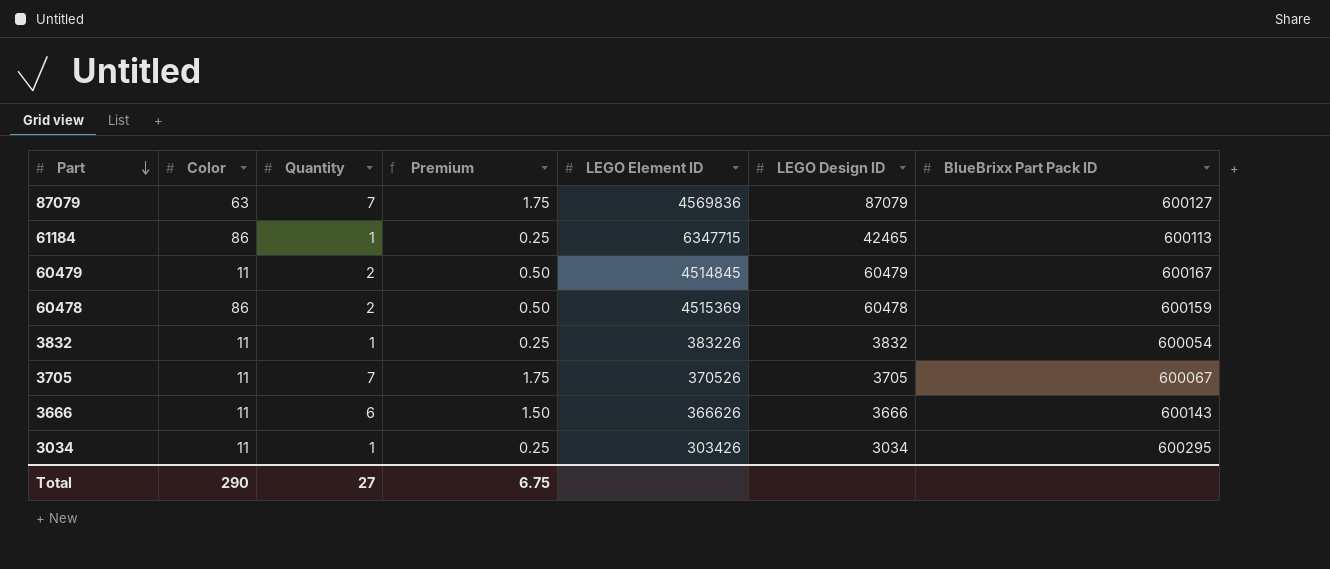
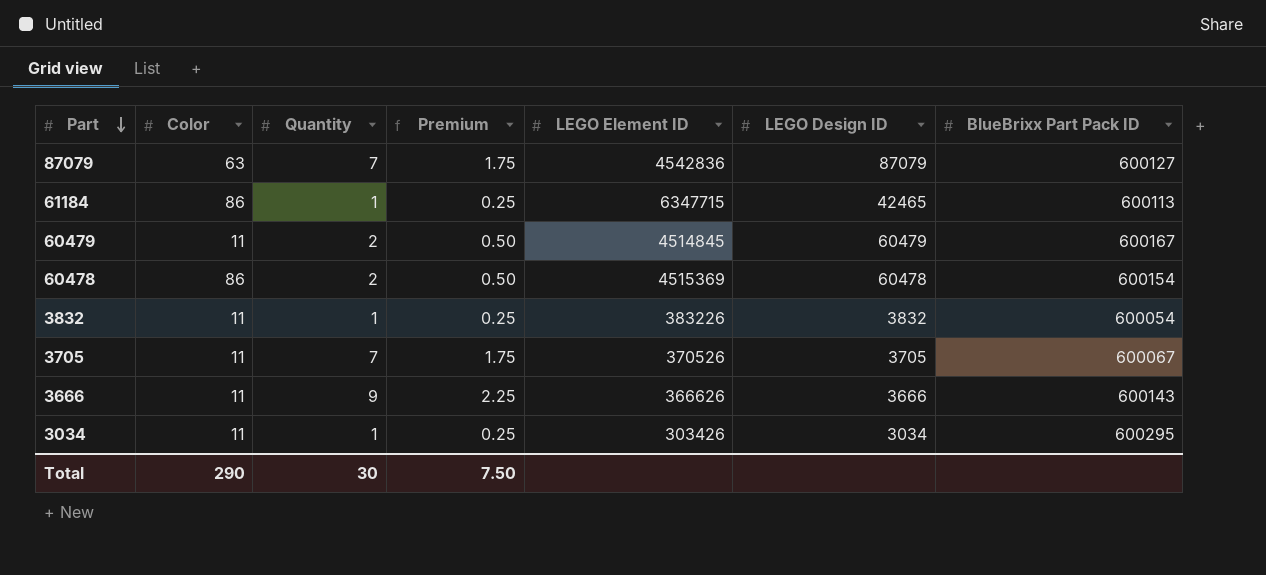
87079 | LEGO Element ID: 4569836 -> 4542836
60478 | BlueBrixx Part Pack ID: 600159 -> 600154
3666 | Quantity: 6 -> 9
3666 | Premium: 1.50 -> 2.25
Total | Quantity: 27 -> 30
Total | Premium: 6.75 -> 7.50

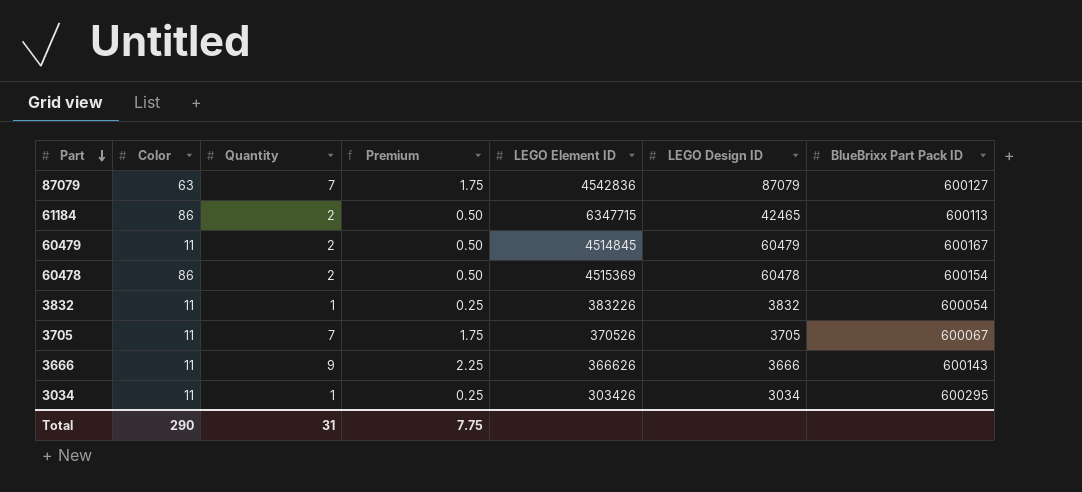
61184 | Quantity: 1 -> 2
61184 | Premium: 0.25 -> 0.50
Total | Quantity: 30 -> 31
Total | Premium: 7.50 -> 7.75

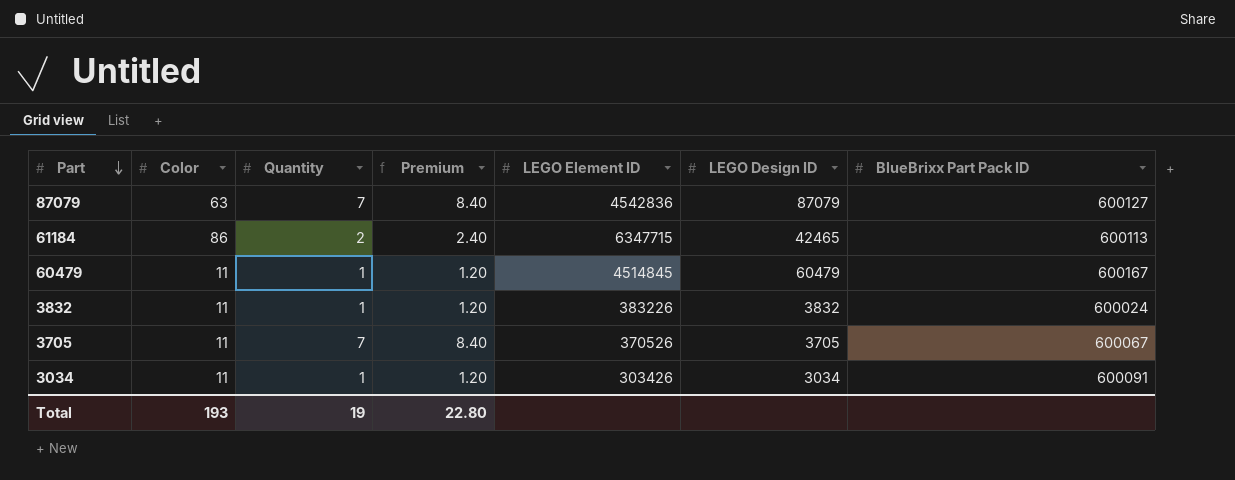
column Premium | formula: [Quantity] * 0.25 -> [Quantity] * 1.2
row 60478: 86 | 2 | 0.50 | 4515369 | 60478 | 600154 -> none
row 3666: 11 | 9 | 2.25 | 366626 | 3666 | 600143 -> none
60479 | Quantity: 2 -> 1
3832 | BlueBrixx Part Pack ID: 600054 -> 600024
3034 | BlueBrixx Part Pack ID: 600295 -> 600091
Total | Color: 290 -> 193
Total | Quantity: 31 -> 19
Total | Premium: 7.75 -> 22.80

